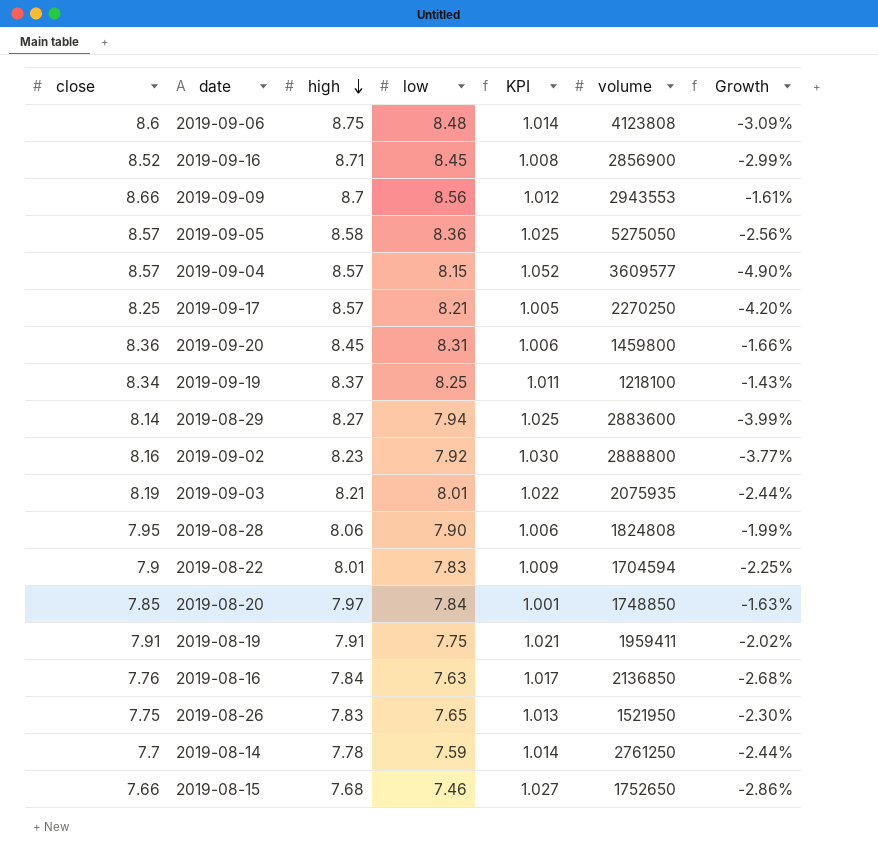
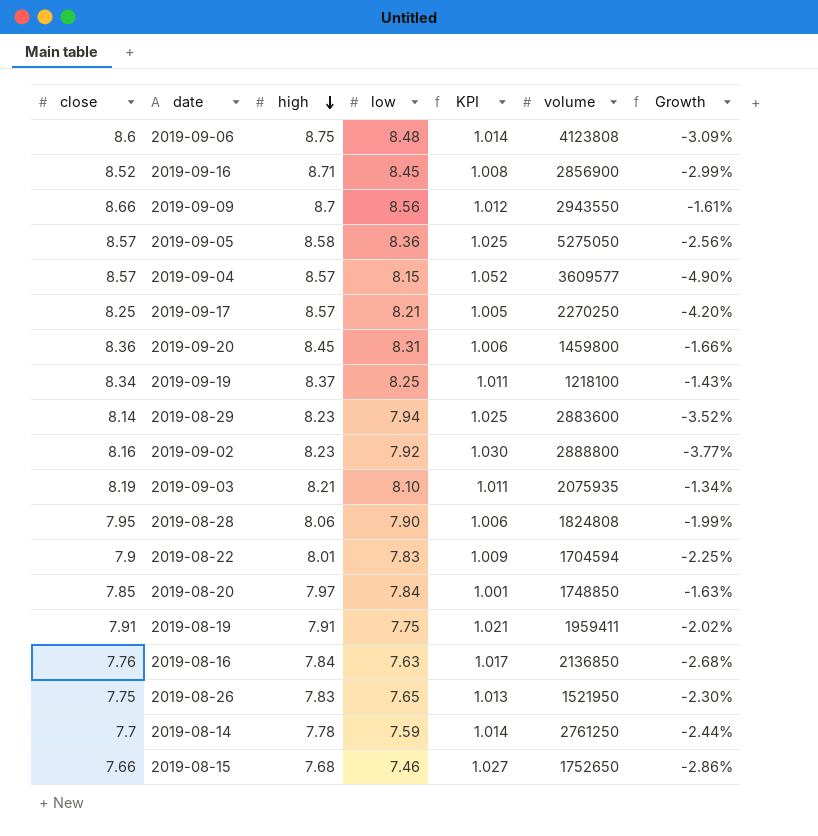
2019-09-09 | volume: 2943553 -> 2943550
2019-08-29 | high: 8.27 -> 8.23
2019-08-29 | Growth: -3.99% -> -3.52%
2019-09-03 | low: 8.01 -> 8.10
2019-09-03 | KPI: 1.022 -> 1.011
2019-09-03 | Growth: -2.44% -> -1.34%

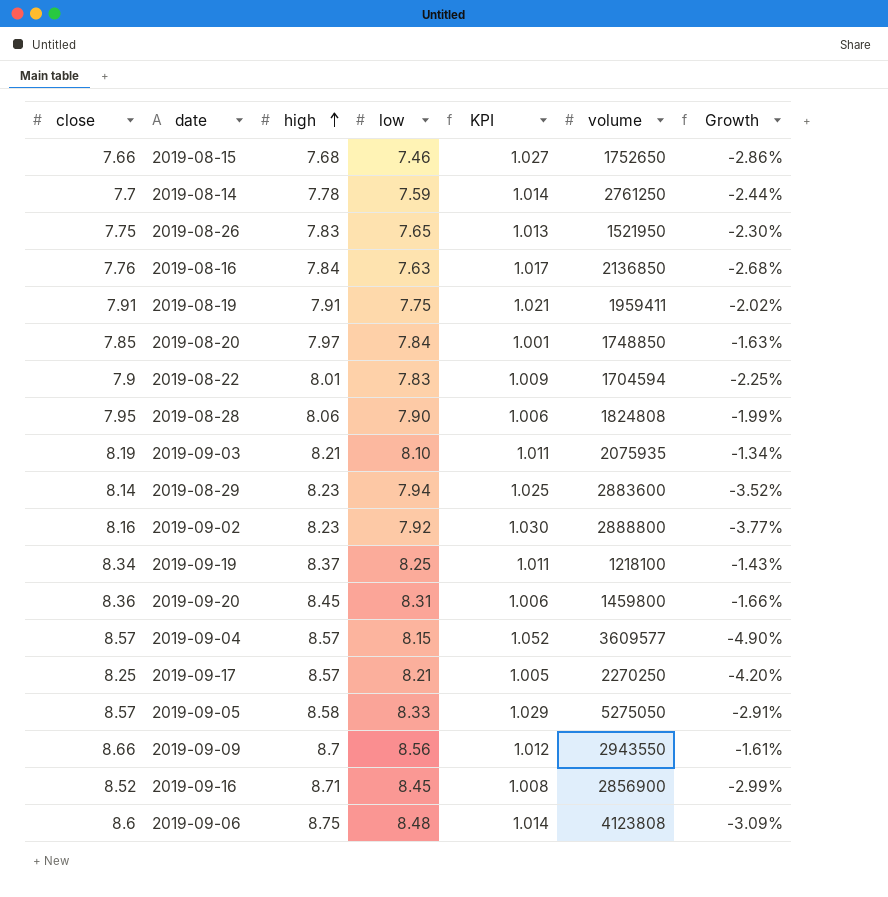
row order: high descending -> high ascending
2019-09-05 | low: 8.36 -> 8.33
2019-09-05 | KPI: 1.025 -> 1.029
2019-09-05 | Growth: -2.56% -> -2.91%

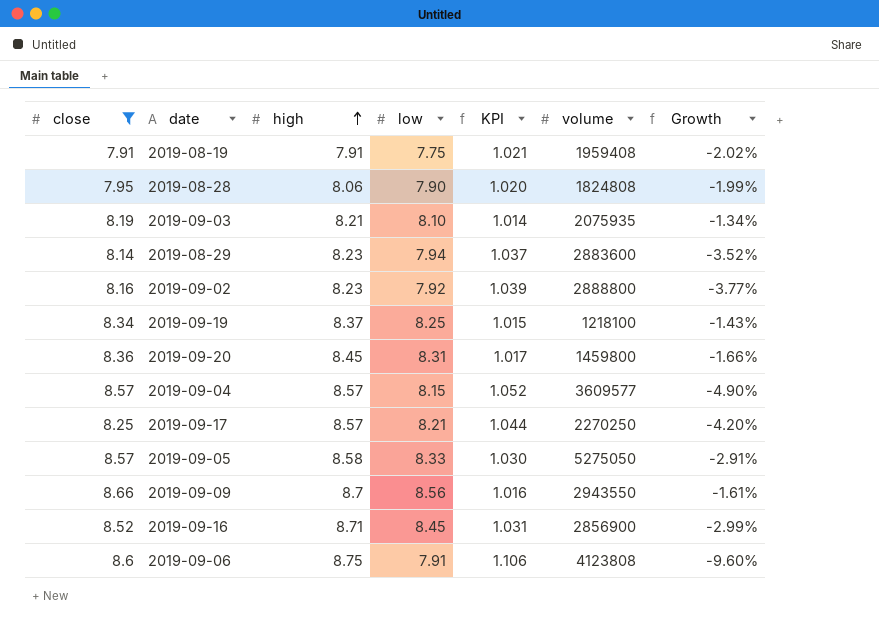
filter: none -> close >= 7.91
column KPI | formula: [close] / [low] -> [high] / [low]
2019-08-19 | volume: 1959411 -> 1959408
2019-09-06 | low: 8.48 -> 7.91
2019-09-06 | Growth: -3.09% -> -9.60%

